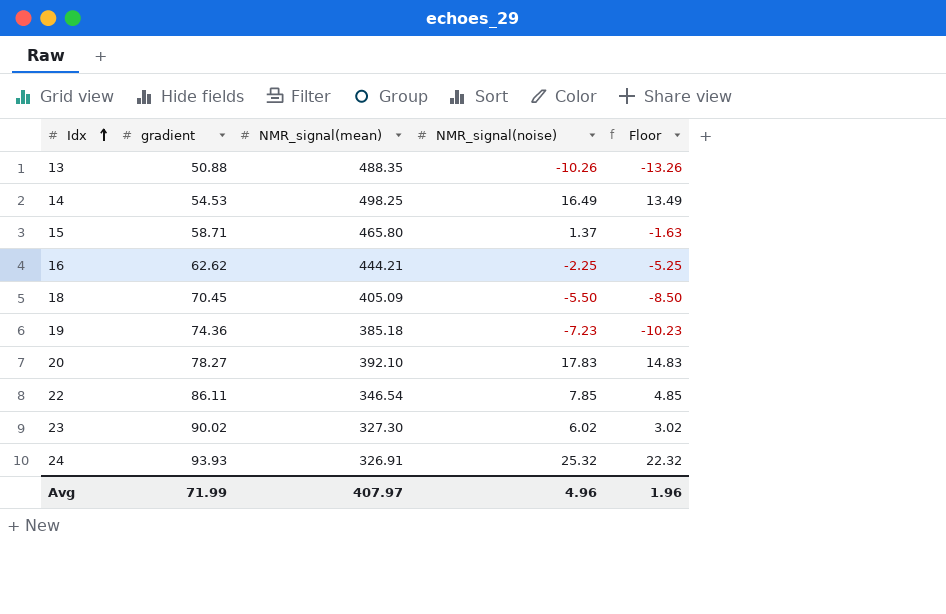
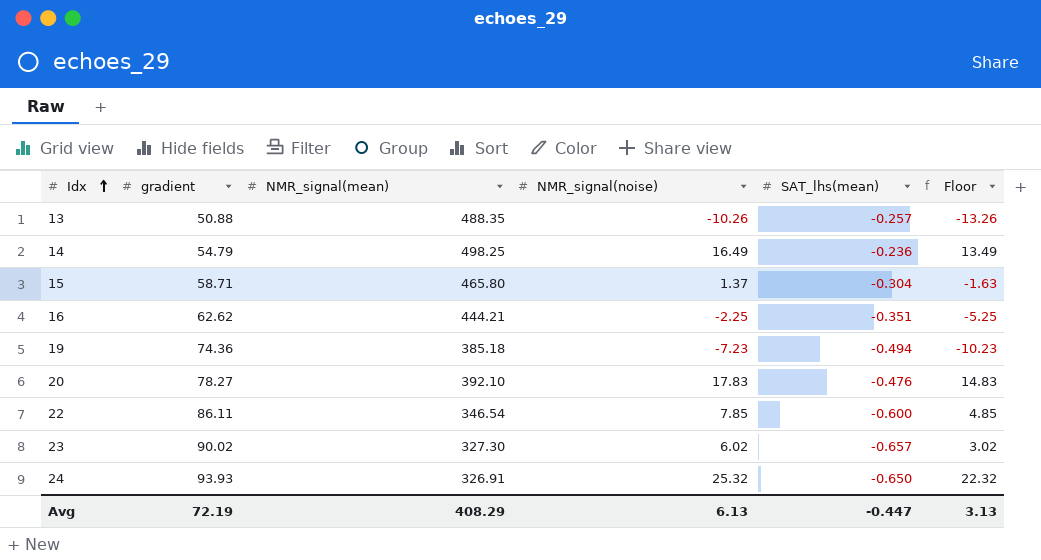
column SAT_lhs(mean) | position: none -> 5
row 18: 70.45 | 405.09 | -5.50 | -8.50 -> none
14 | gradient: 54.53 -> 54.79
Avg | gradient: 71.99 -> 72.19
Avg | NMR_signal(mean): 407.97 -> 408.29
Avg | NMR_signal(noise): 4.96 -> 6.13
Avg | Floor: 1.96 -> 3.13

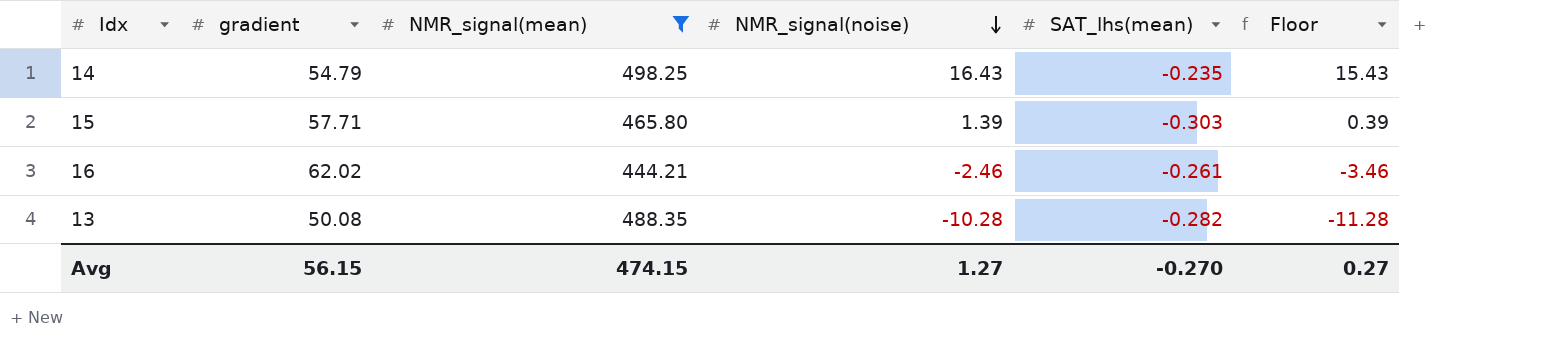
filter: none -> NMR_signal(mean) >= 444.21
row order: Idx ascending -> NMR_signal(noise) descending
column Floor | formula: [NMR_signal(noise)] - 3 -> [NMR_signal(noise)] - 1
14 | NMR_signal(noise): 16.49 -> 16.43
14 | SAT_lhs(mean): -0.236 -> -0.235
15 | gradient: 58.71 -> 57.71
15 | NMR_signal(noise): 1.37 -> 1.39
15 | SAT_lhs(mean): -0.304 -> -0.303
16 | gradient: 62.62 -> 62.02
16 | NMR_signal(noise): -2.25 -> -2.46
16 | SAT_lhs(mean): -0.351 -> -0.261
13 | gradient: 50.88 -> 50.08
13 | NMR_signal(noise): -10.26 -> -10.28
13 | SAT_lhs(mean): -0.257 -> -0.282
Avg | gradient: 72.19 -> 56.15
Avg | NMR_signal(mean): 408.29 -> 474.15
Avg | NMR_signal(noise): 6.13 -> 1.27
Avg | SAT_lhs(mean): -0.447 -> -0.270
Avg | Floor: 3.13 -> 0.27

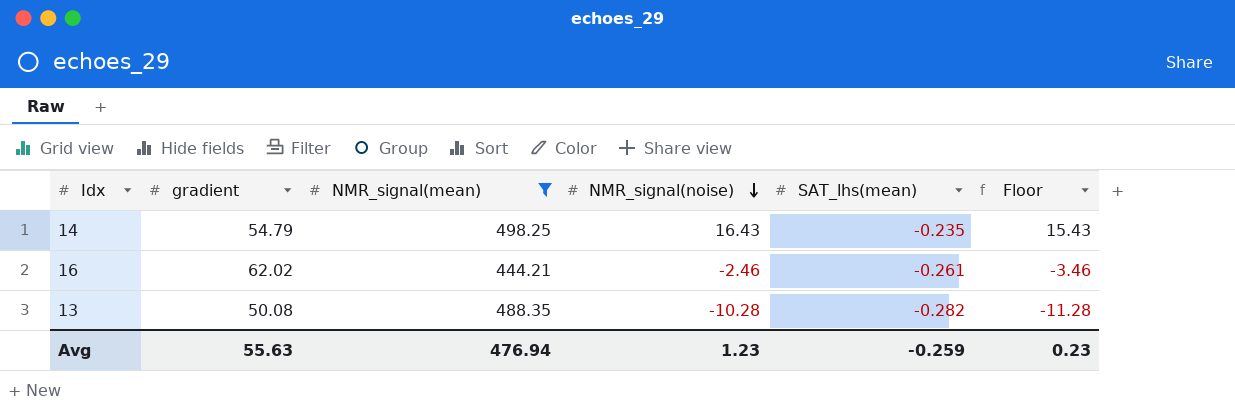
row 15: 57.71 | 465.80 | 1.39 | -0.303 | 0.39 -> none
Avg | gradient: 56.15 -> 55.63
Avg | NMR_signal(mean): 474.15 -> 476.94
Avg | NMR_signal(noise): 1.27 -> 1.23
Avg | SAT_lhs(mean): -0.270 -> -0.259
Avg | Floor: 0.27 -> 0.23

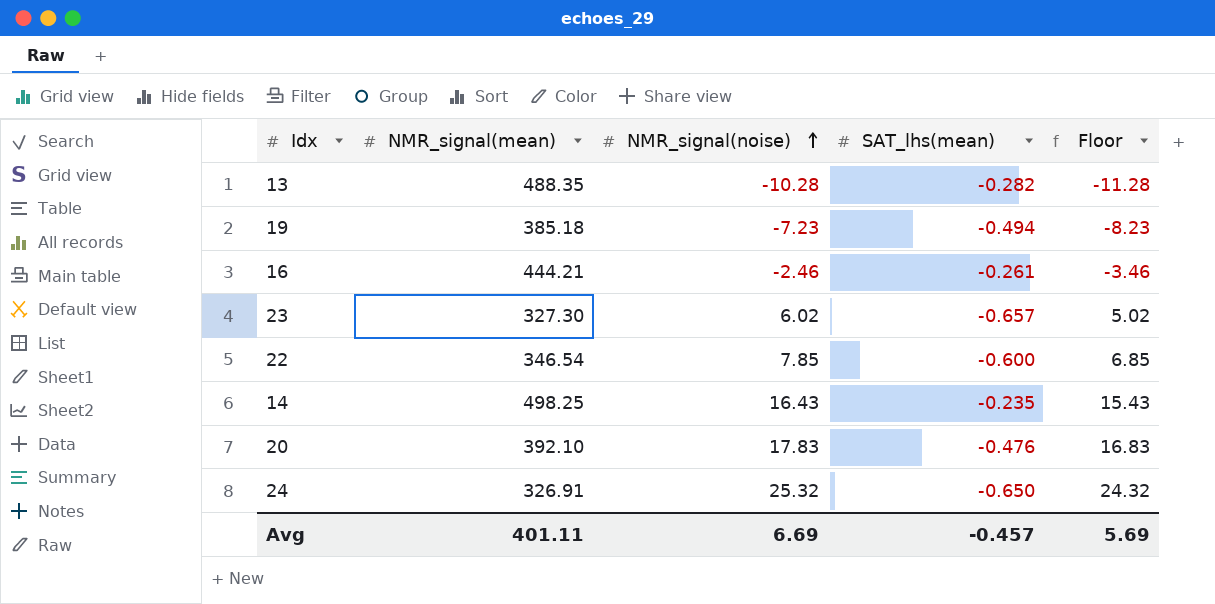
filter: NMR_signal(mean) >= 444.21 -> none
row order: NMR_signal(noise) descending -> NMR_signal(noise) ascending
column gradient | position: 2 -> none
Avg | NMR_signal(mean): 476.94 -> 401.11
Avg | NMR_signal(noise): 1.23 -> 6.69
Avg | SAT_lhs(mean): -0.259 -> -0.457
Avg | Floor: 0.23 -> 5.69

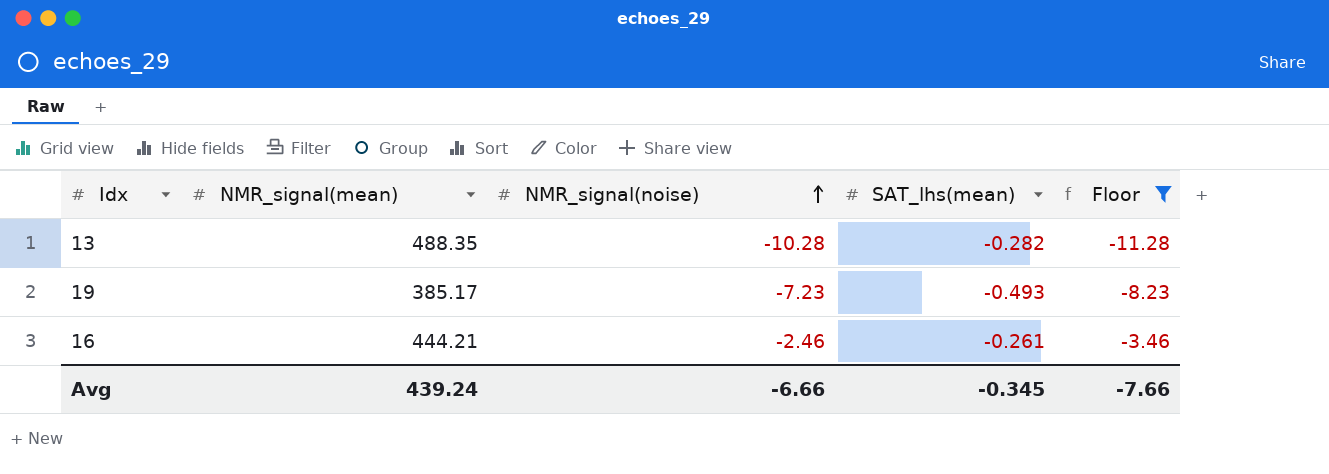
filter: none -> Floor <= -3.46
19 | NMR_signal(mean): 385.18 -> 385.17
19 | SAT_lhs(mean): -0.494 -> -0.493
Avg | NMR_signal(mean): 401.11 -> 439.24
Avg | NMR_signal(noise): 6.69 -> -6.66
Avg | SAT_lhs(mean): -0.457 -> -0.345
Avg | Floor: 5.69 -> -7.66

